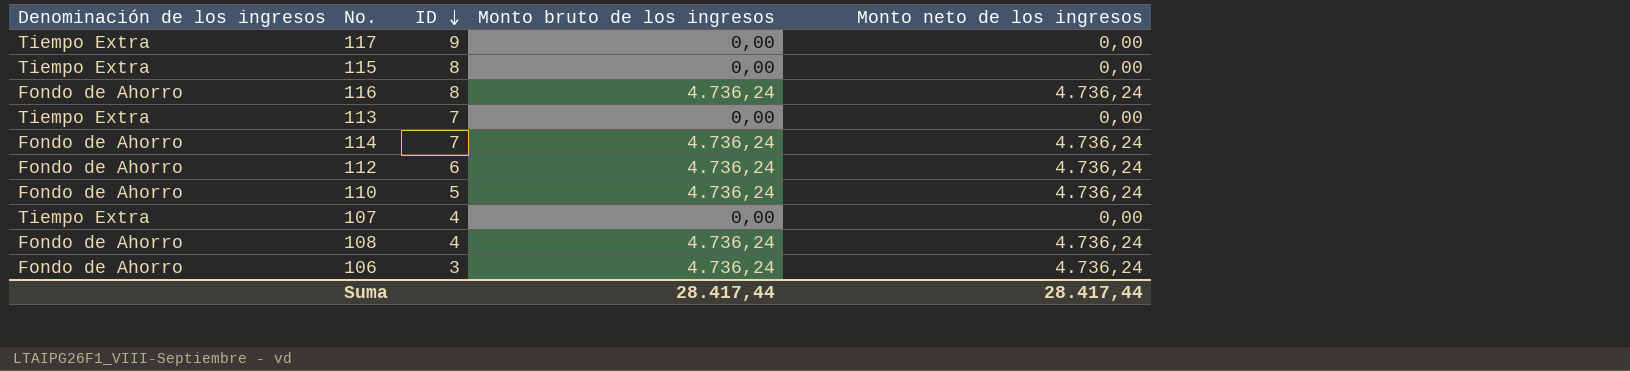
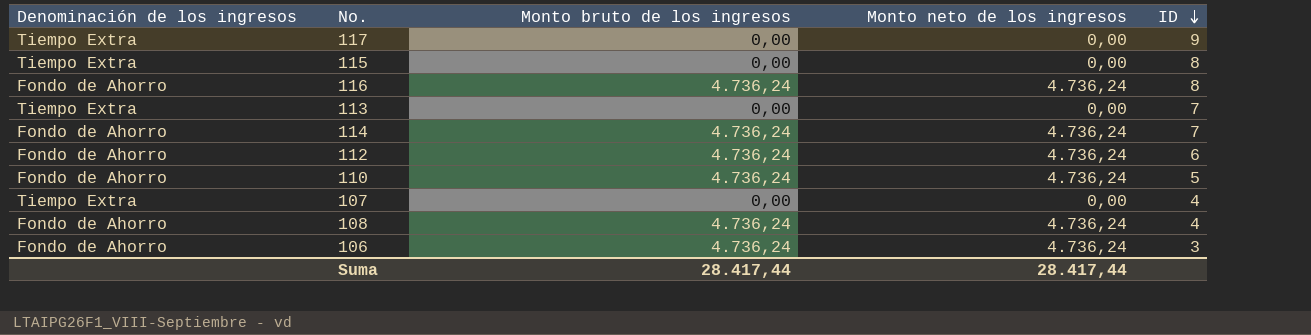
column ID | position: 3 -> 5

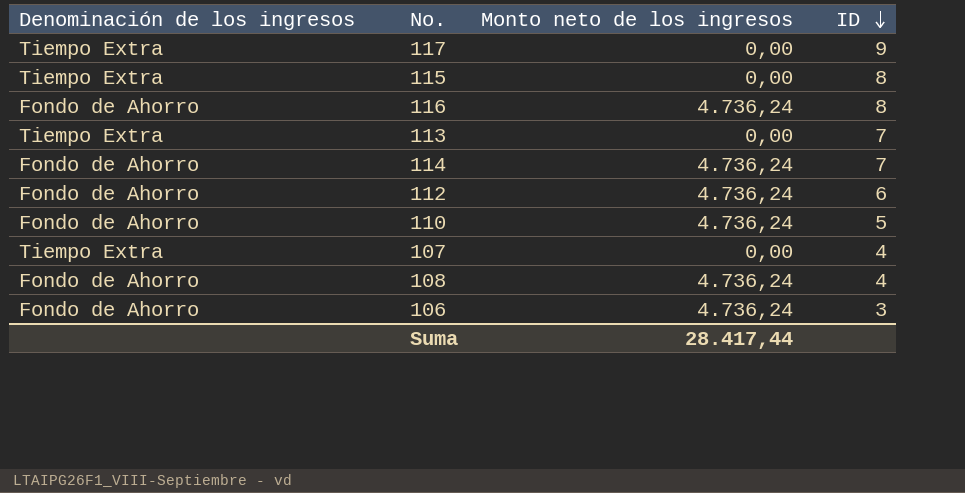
column Monto bruto de los ingresos | position: 3 -> none

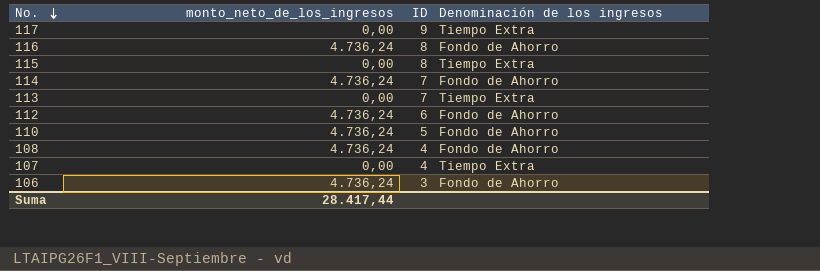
row order: ID descending -> No. descending
column name: Monto neto de los ingresos -> monto_neto_de_los_ingresos
column Denominación de los ingresos | position: 1 -> 4

